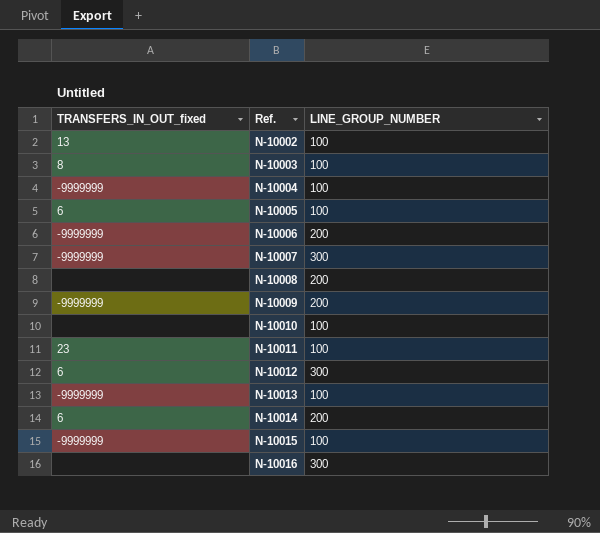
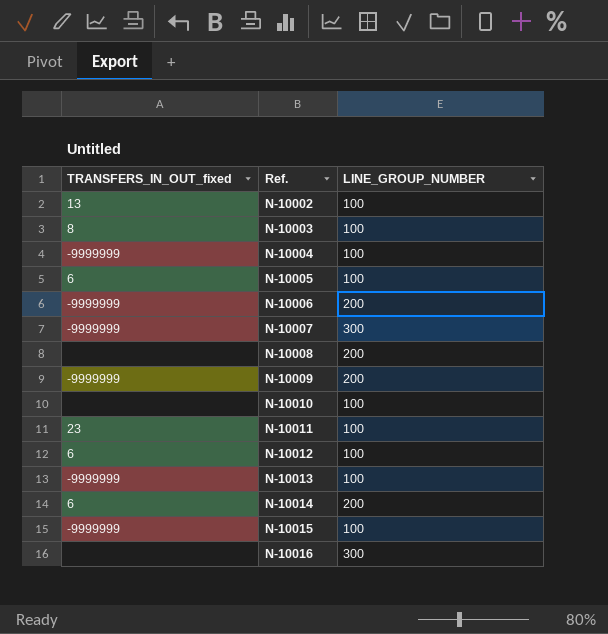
N-10012 | LINE_GROUP_NUMBER: 300 -> 100

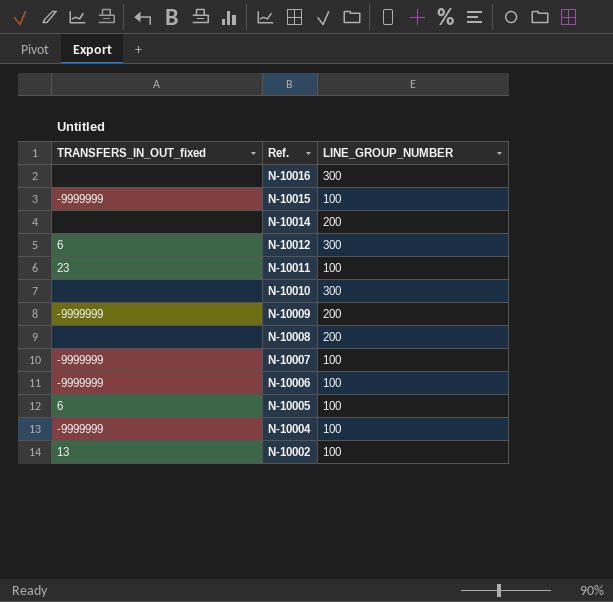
row order: Ref. ascending -> Ref. descending
row N-10003: 8 | 100 -> none
row N-10013: -9999999 | 100 -> none
N-10014 | TRANSFERS_IN_OUT_fixed: 6 -> none
N-10012 | LINE_GROUP_NUMBER: 100 -> 300
N-10010 | LINE_GROUP_NUMBER: 100 -> 300
N-10007 | LINE_GROUP_NUMBER: 300 -> 100
N-10006 | LINE_GROUP_NUMBER: 200 -> 100

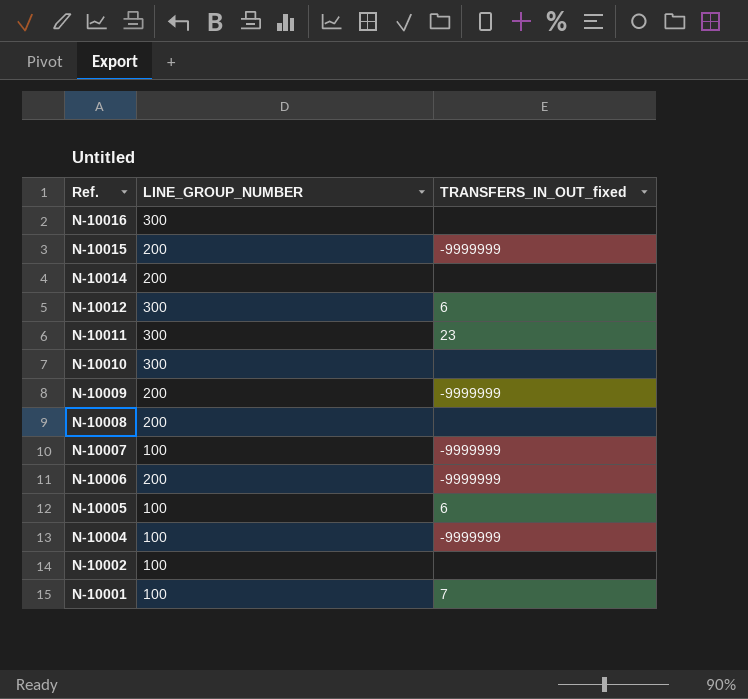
column TRANSFERS_IN_OUT_fixed | position: 1 -> 3
N-10015 | LINE_GROUP_NUMBER: 100 -> 200
N-10011 | LINE_GROUP_NUMBER: 100 -> 300
N-10006 | LINE_GROUP_NUMBER: 100 -> 200
N-10002 | TRANSFERS_IN_OUT_fixed: 13 -> none
row N-10001: none -> 100 | 7

